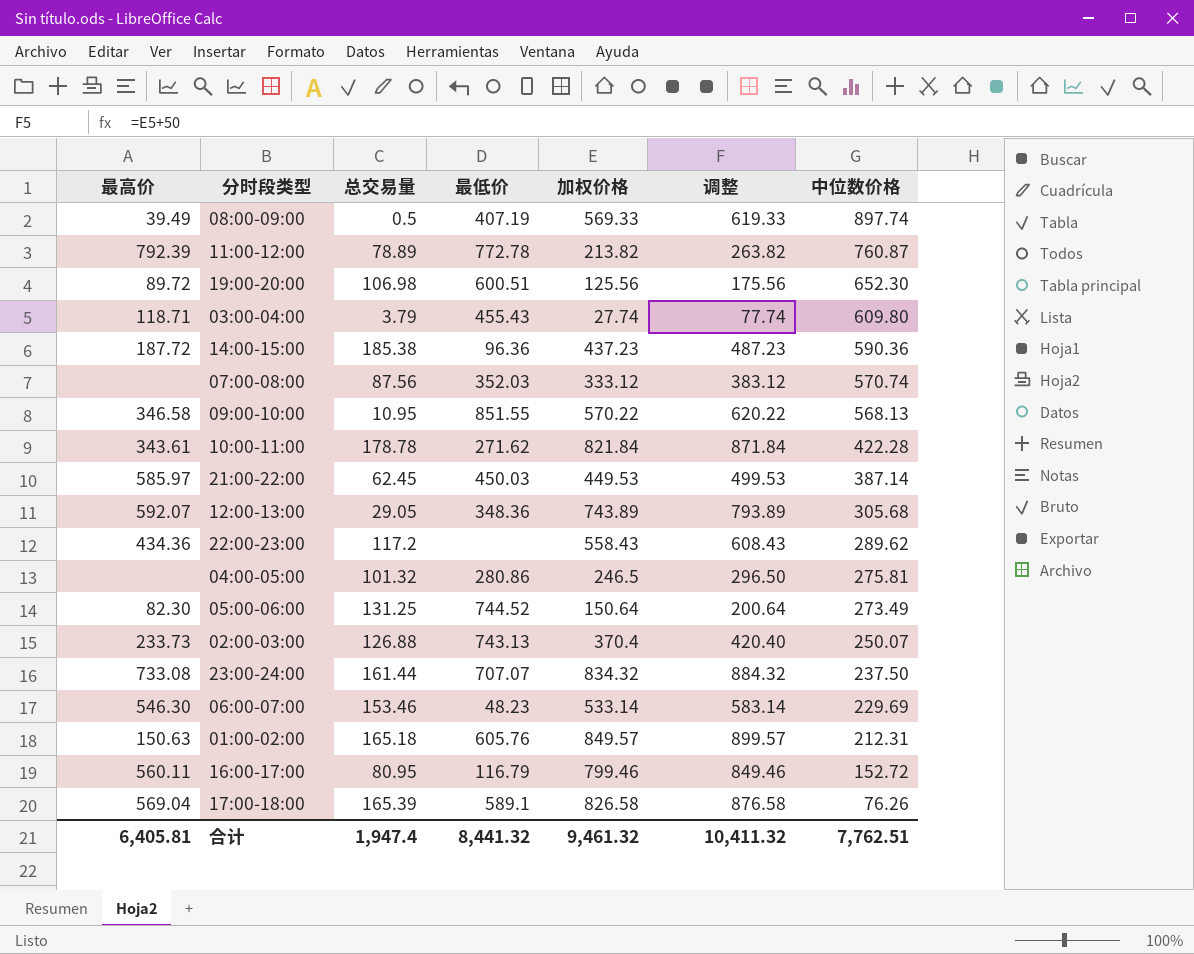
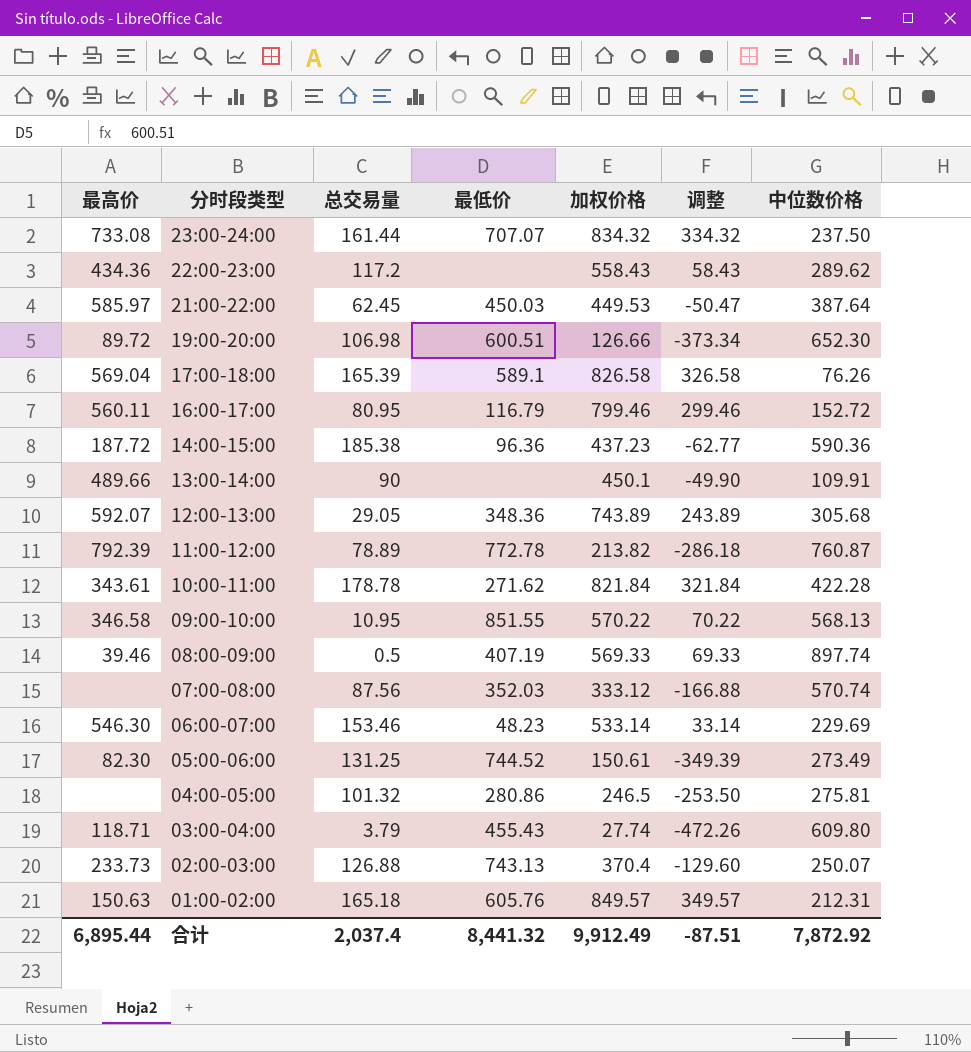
row order: 中位数价格 descending -> 分时段类型 descending
column 调整 | formula: [加权价格] + 50 -> [加权价格] - 500
21:00-22:00 | 中位数价格: 387.14 -> 387.64
19:00-20:00 | 加权价格: 125.56 -> 126.66
row 13:00-14:00: none -> 489.66 | 90 | none | 450.1 | -49.90 | 109.91
08:00-09:00 | 最高价: 39.49 -> 39.46
05:00-06:00 | 加权价格: 150.64 -> 150.61
合计 | 最高价: 6,405.81 -> 6,895.44
合计 | 总交易量: 1,947.4 -> 2,037.4
合计 | 加权价格: 9,461.32 -> 9,912.49
合计 | 调整: 10,411.32 -> -87.51
合计 | 中位数价格: 7,762.51 -> 7,872.92

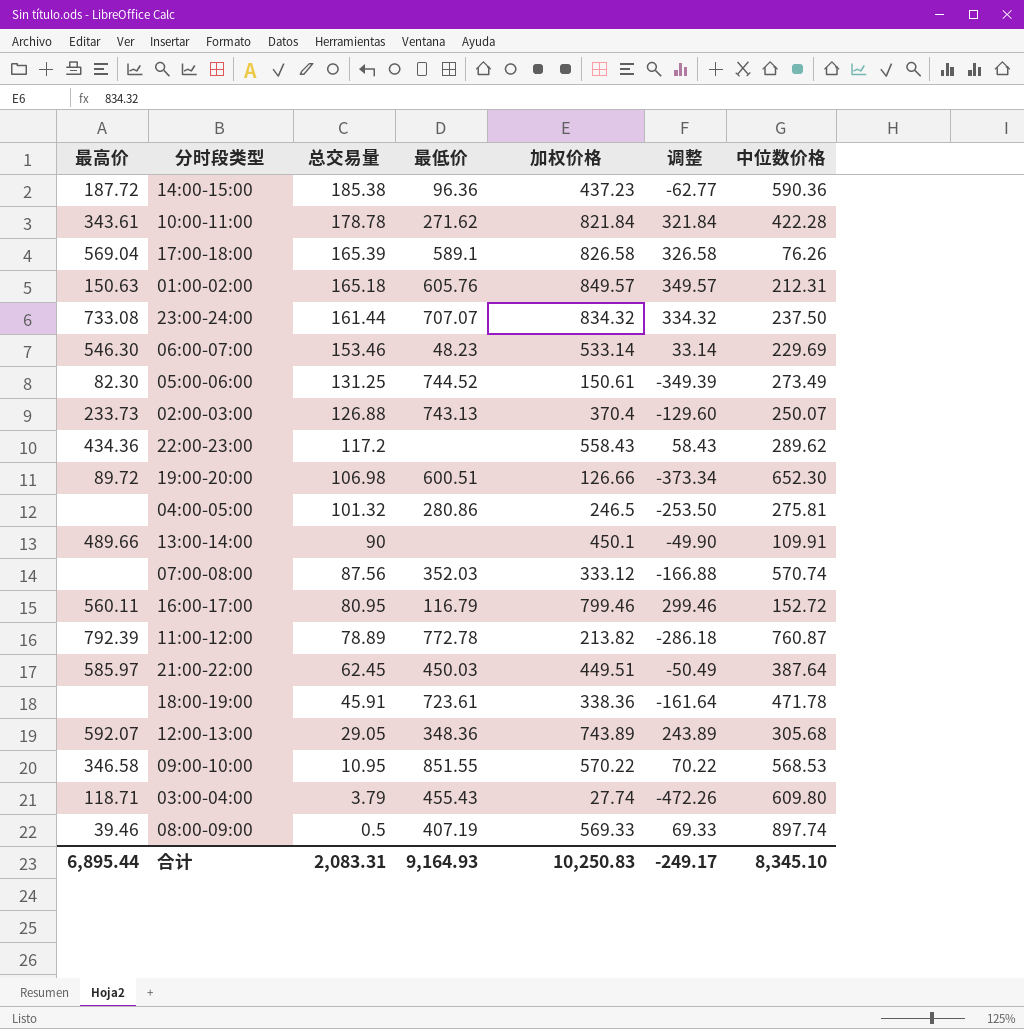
row order: 分时段类型 descending -> 总交易量 descending
21:00-22:00 | 加权价格: 449.53 -> 449.51
21:00-22:00 | 调整: -50.47 -> -50.49
row 18:00-19:00: none -> none | 45.91 | 723.61 | 338.36 | -161.64 | 471.78
09:00-10:00 | 中位数价格: 568.13 -> 568.53
合计 | 总交易量: 2,037.4 -> 2,083.31
合计 | 最低价: 8,441.32 -> 9,164.93
合计 | 加权价格: 9,912.49 -> 10,250.83
合计 | 调整: -87.51 -> -249.17
合计 | 中位数价格: 7,872.92 -> 8,345.10

